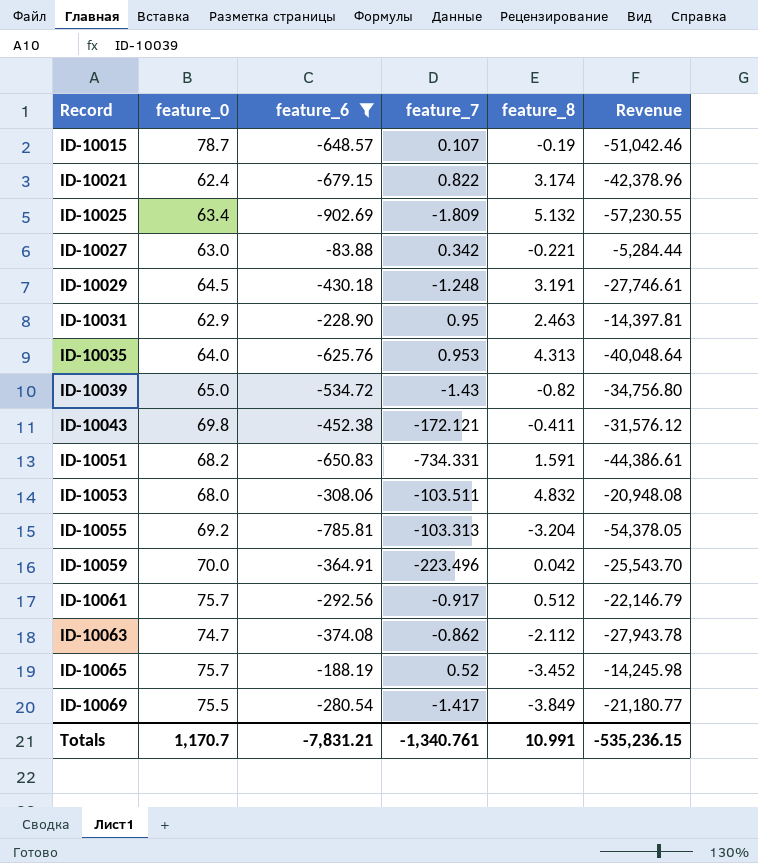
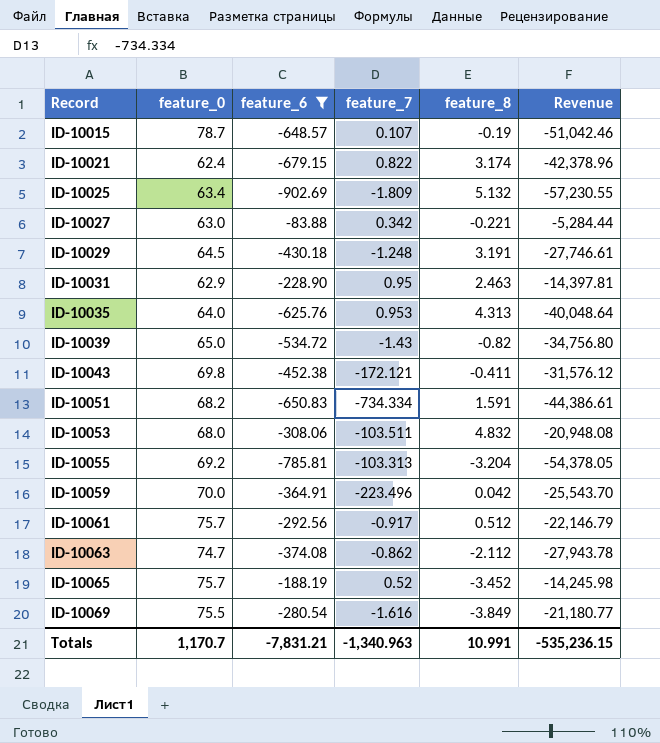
ID-10051 | feature_7: -734.331 -> -734.334
ID-10069 | feature_7: -1.417 -> -1.616
Totals | feature_7: -1,340.761 -> -1,340.963

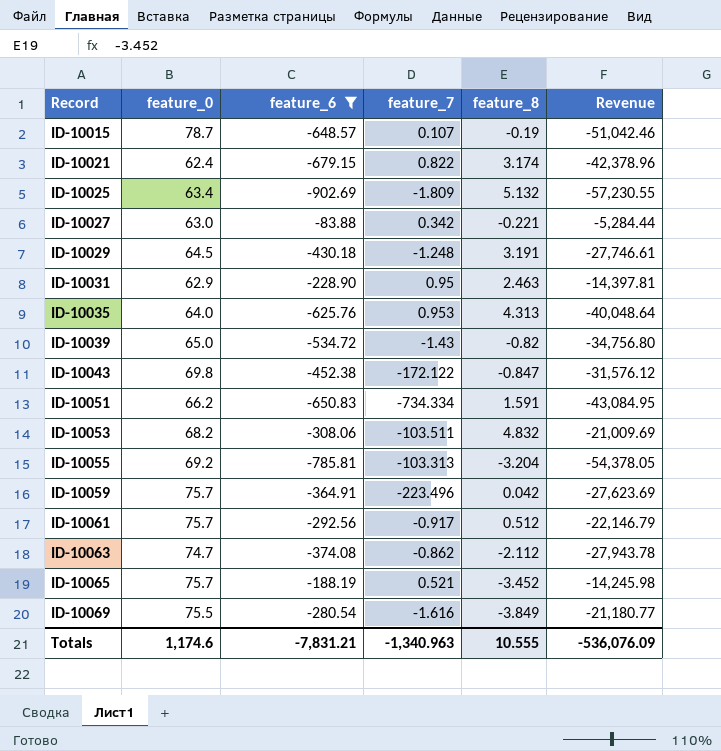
ID-10043 | feature_7: -172.121 -> -172.122
ID-10043 | feature_8: -0.411 -> -0.847
ID-10051 | feature_0: 68.2 -> 66.2
ID-10051 | Revenue: -44,386.61 -> -43,084.95
ID-10053 | feature_0: 68.0 -> 68.2
ID-10053 | Revenue: -20,948.08 -> -21,009.69
ID-10059 | feature_0: 70.0 -> 75.7
ID-10059 | Revenue: -25,543.70 -> -27,623.69
ID-10065 | feature_7: 0.52 -> 0.521
Totals | feature_0: 1,170.7 -> 1,174.6
Totals | feature_8: 10.991 -> 10.555
Totals | Revenue: -535,236.15 -> -536,076.09

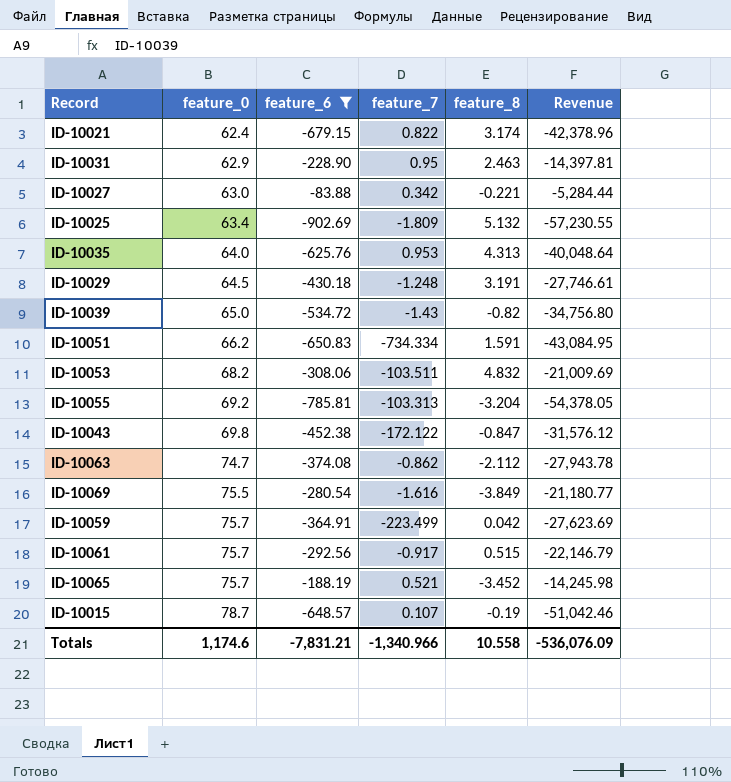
row order: Record ascending -> feature_0 ascending
ID-10059 | feature_7: -223.496 -> -223.499
ID-10061 | feature_8: 0.512 -> 0.515
Totals | feature_7: -1,340.963 -> -1,340.966
Totals | feature_8: 10.555 -> 10.558

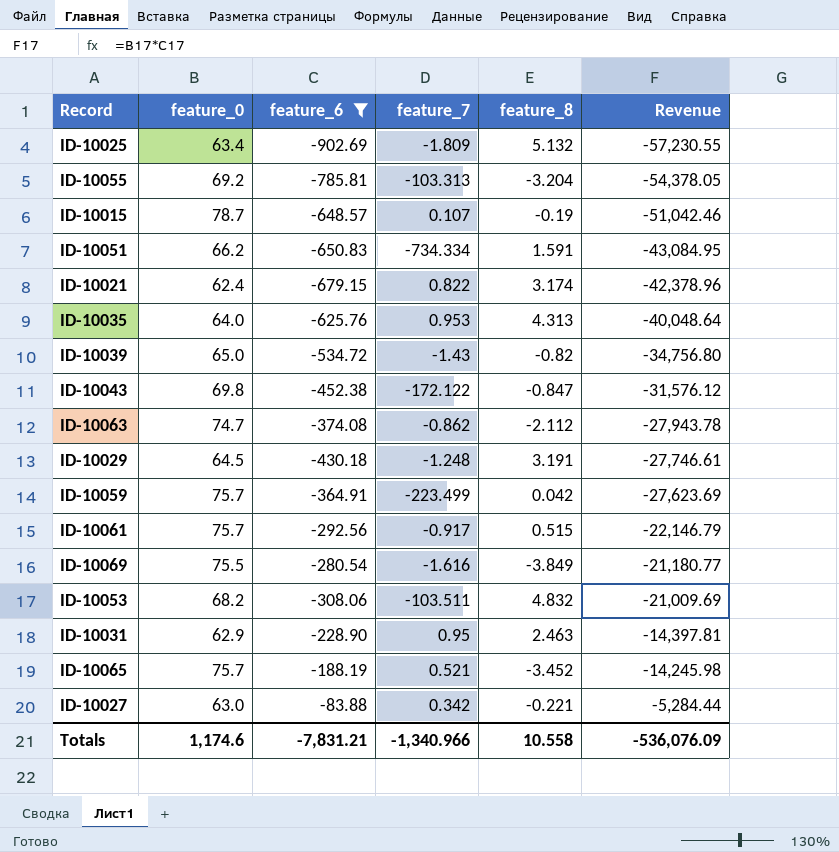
row order: feature_0 ascending -> Revenue ascending

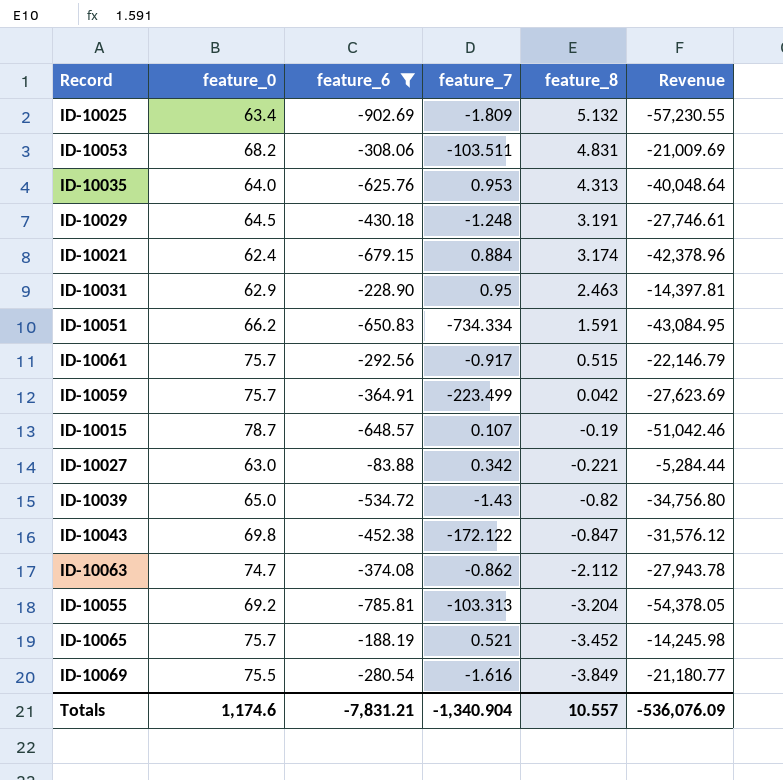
row order: Revenue ascending -> feature_8 descending
ID-10053 | feature_8: 4.832 -> 4.831
ID-10021 | feature_7: 0.822 -> 0.884
Totals | feature_7: -1,340.966 -> -1,340.904
Totals | feature_8: 10.558 -> 10.557

